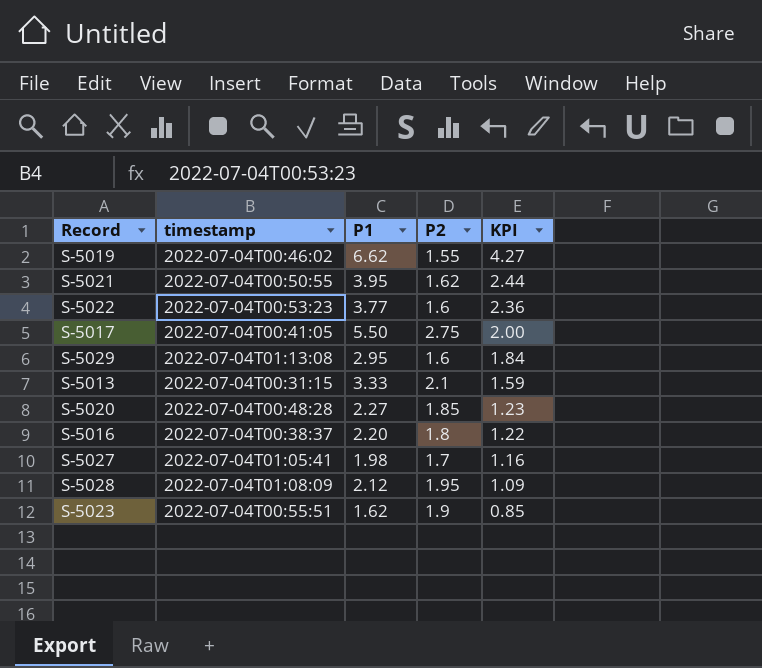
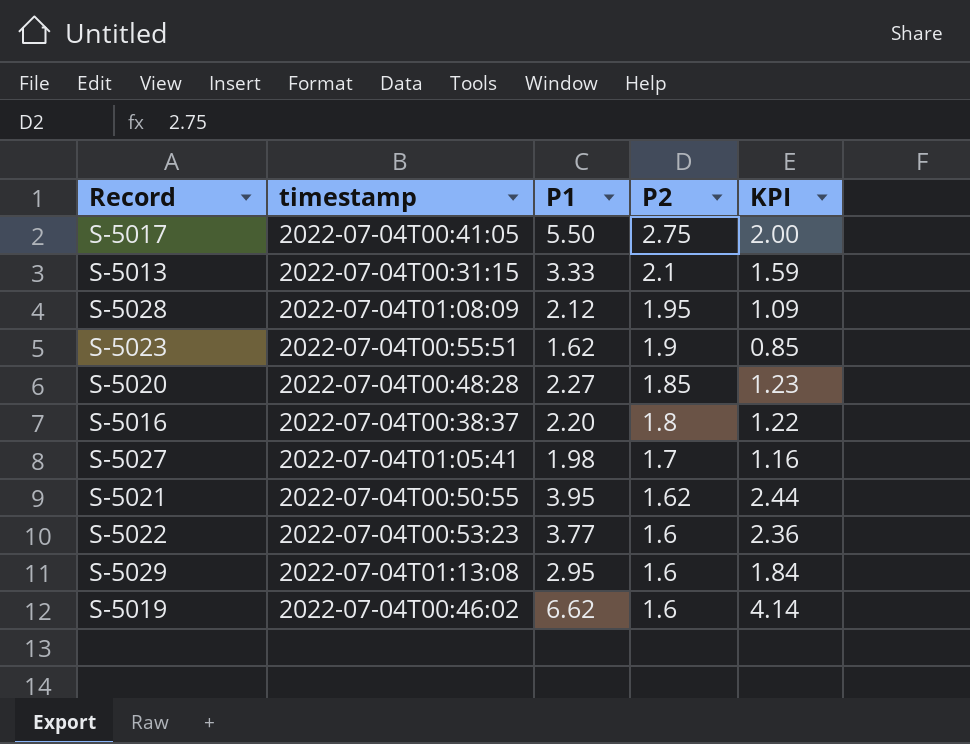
row order: KPI descending -> P2 descending
S-5019 | P2: 1.55 -> 1.6
S-5019 | KPI: 4.27 -> 4.14

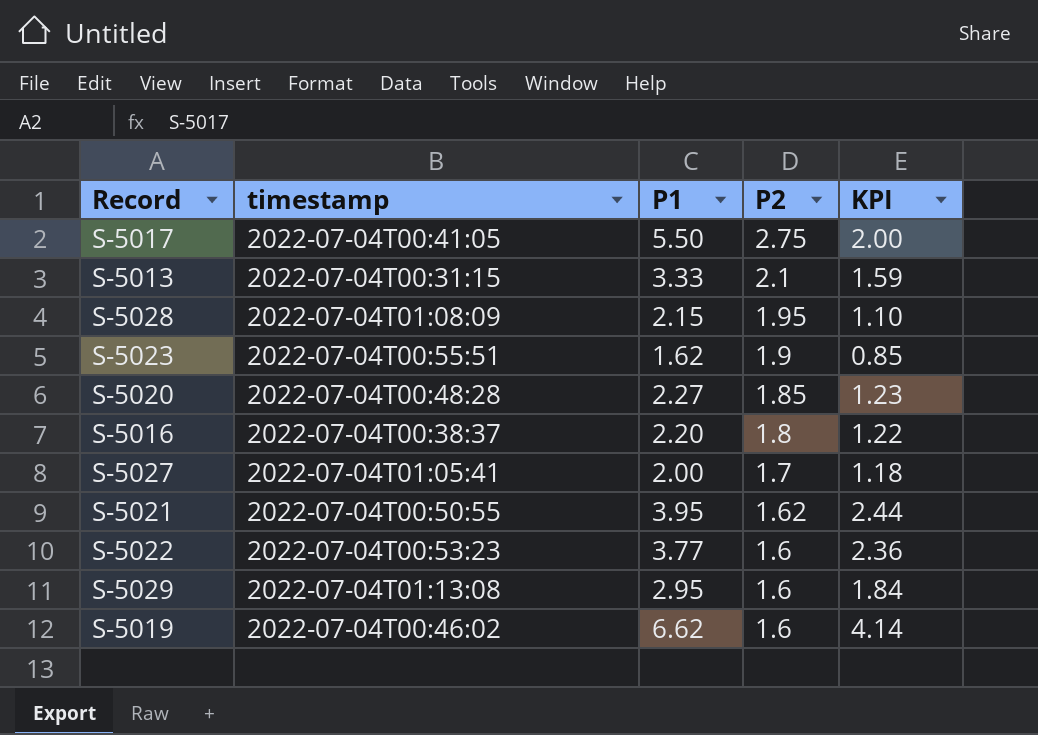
S-5028 | P1: 2.12 -> 2.15
S-5028 | KPI: 1.09 -> 1.10
S-5027 | P1: 1.98 -> 2.00
S-5027 | KPI: 1.16 -> 1.18

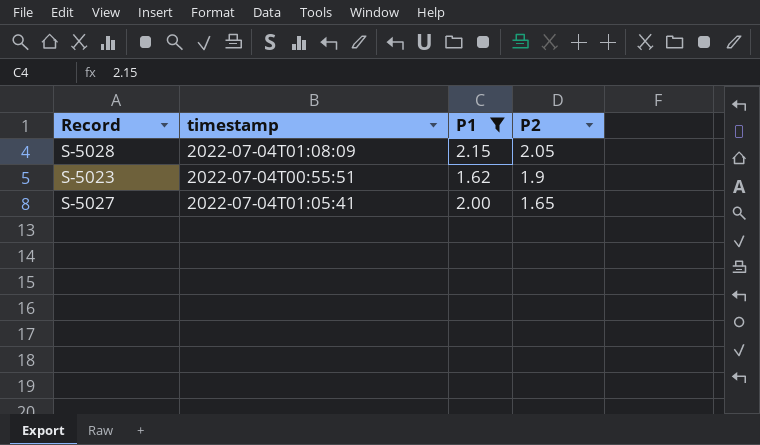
filter: none -> P1 <= 2.15
column KPI | formula: [P1] / [P2] -> none
S-5028 | P2: 1.95 -> 2.05
S-5027 | P2: 1.7 -> 1.65

